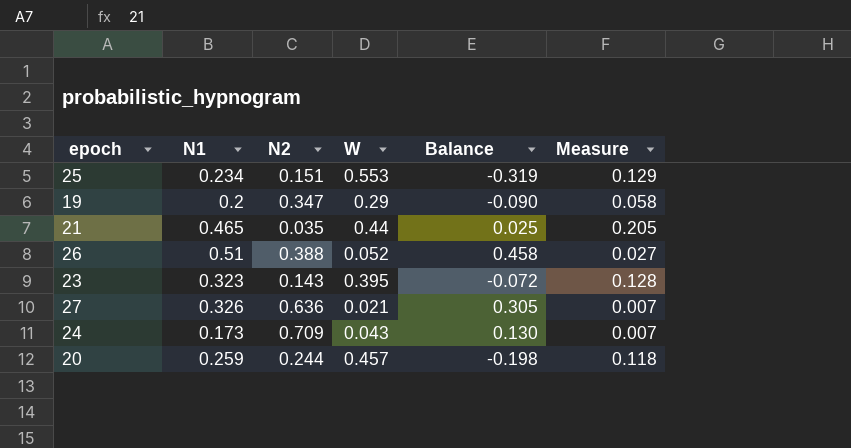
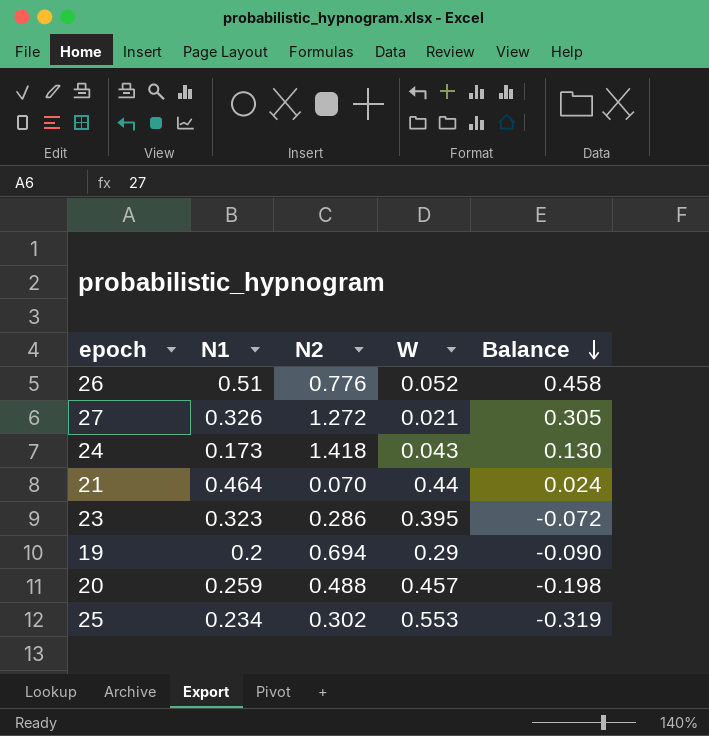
row order: none -> Balance descending
column Measure | formula: [N1] * [W] -> none
26 | N2: 0.388 -> 0.776
27 | N2: 0.636 -> 1.272
24 | N2: 0.709 -> 1.418
21 | N1: 0.465 -> 0.464
21 | N2: 0.035 -> 0.070
21 | Balance: 0.025 -> 0.024
23 | N2: 0.143 -> 0.286
19 | N2: 0.347 -> 0.694
20 | N2: 0.244 -> 0.488
25 | N2: 0.151 -> 0.302

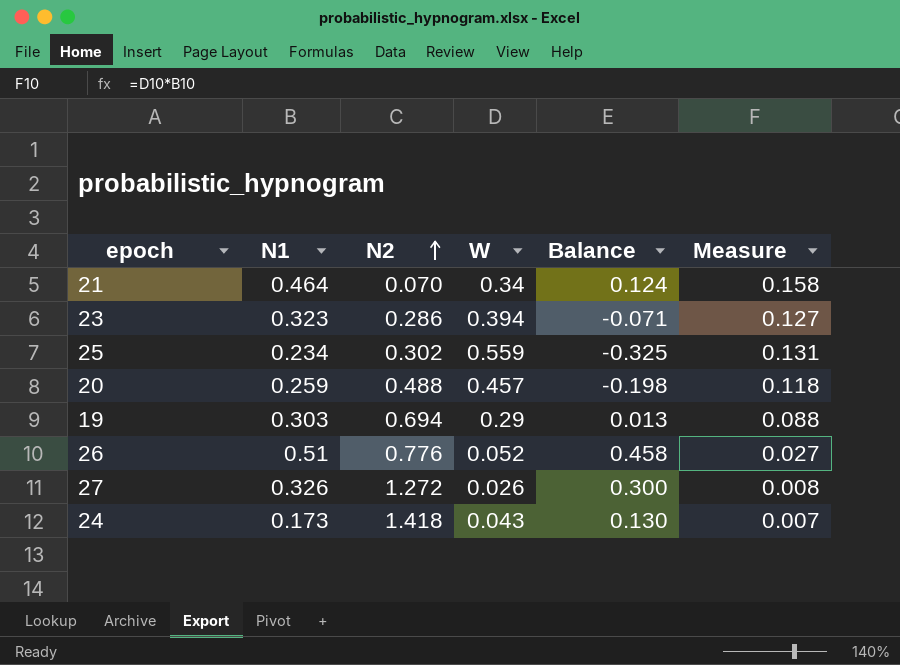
row order: Balance descending -> N2 ascending
column Measure | formula: none -> [N1] * [W]
21 | W: 0.44 -> 0.34
21 | Balance: 0.024 -> 0.124
23 | W: 0.395 -> 0.394
23 | Balance: -0.072 -> -0.071
25 | W: 0.553 -> 0.559
25 | Balance: -0.319 -> -0.325
19 | N1: 0.2 -> 0.303
19 | Balance: -0.090 -> 0.013
27 | W: 0.021 -> 0.026
27 | Balance: 0.305 -> 0.300

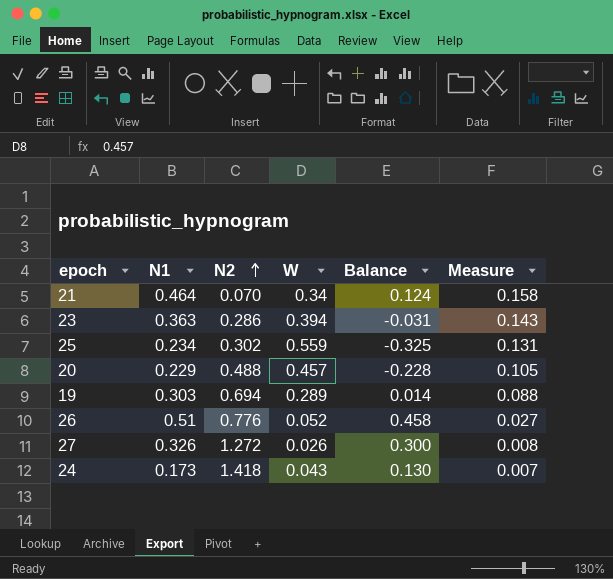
23 | N1: 0.323 -> 0.363
23 | Balance: -0.071 -> -0.031
23 | Measure: 0.127 -> 0.143
20 | N1: 0.259 -> 0.229
20 | Balance: -0.198 -> -0.228
20 | Measure: 0.118 -> 0.105
19 | W: 0.29 -> 0.289
19 | Balance: 0.013 -> 0.014

